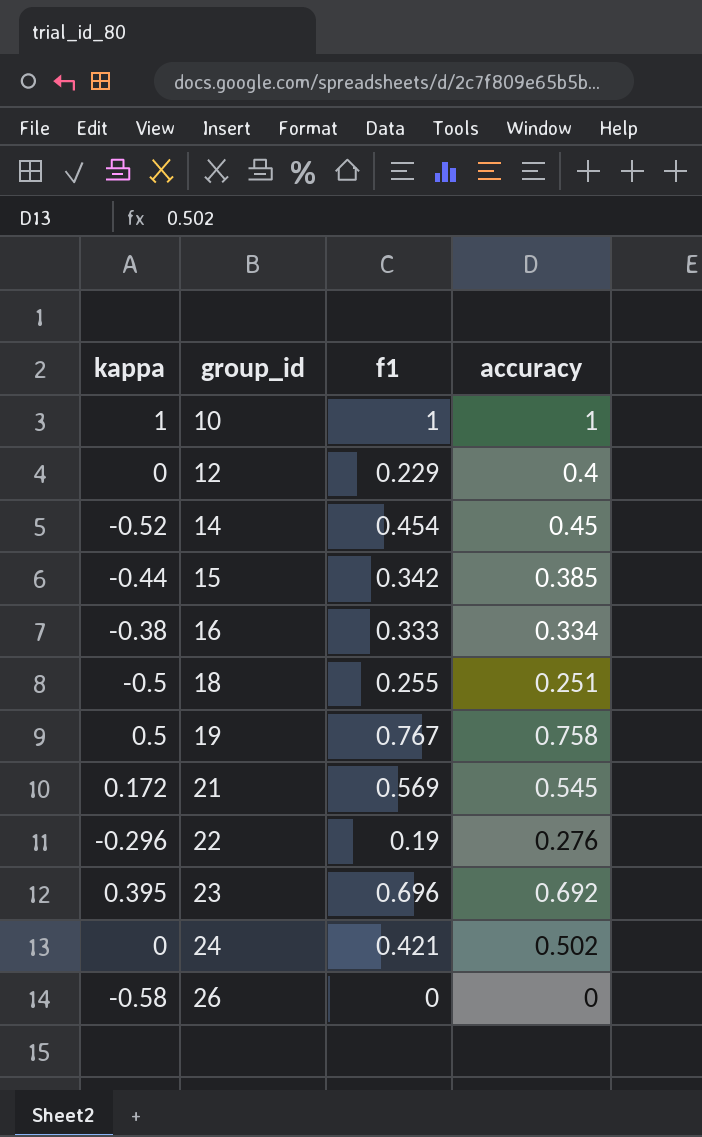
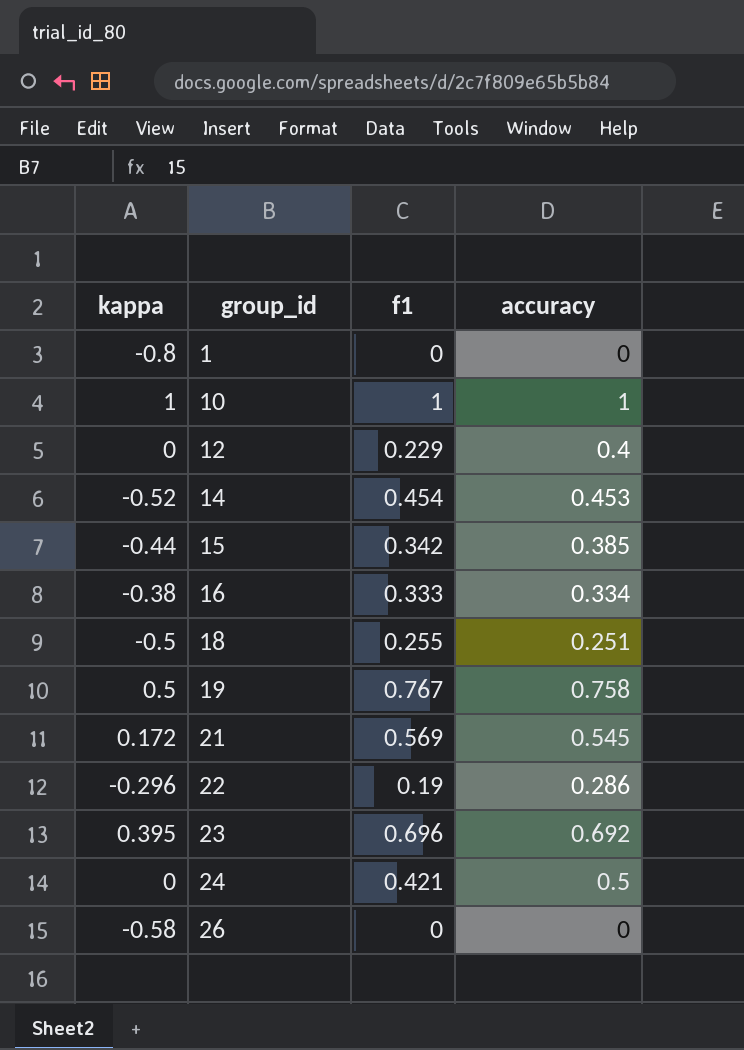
row 1: none -> -0.8 | 0 | 0
14 | accuracy: 0.45 -> 0.453
22 | accuracy: 0.276 -> 0.286
24 | accuracy: 0.502 -> 0.5

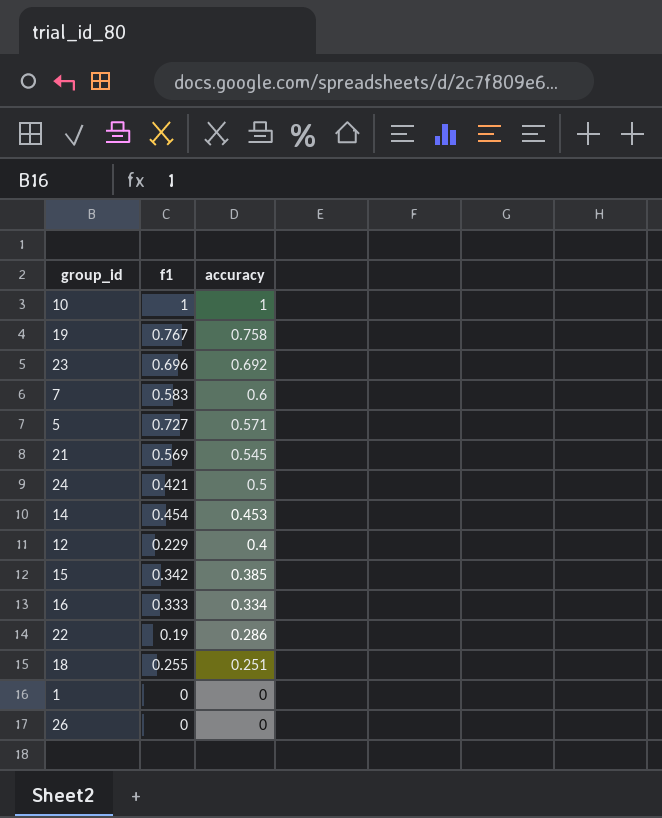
row order: group_id ascending -> accuracy descending
column kappa | position: 1 -> none
row 7: none -> 0.583 | 0.6
row 5: none -> 0.727 | 0.571

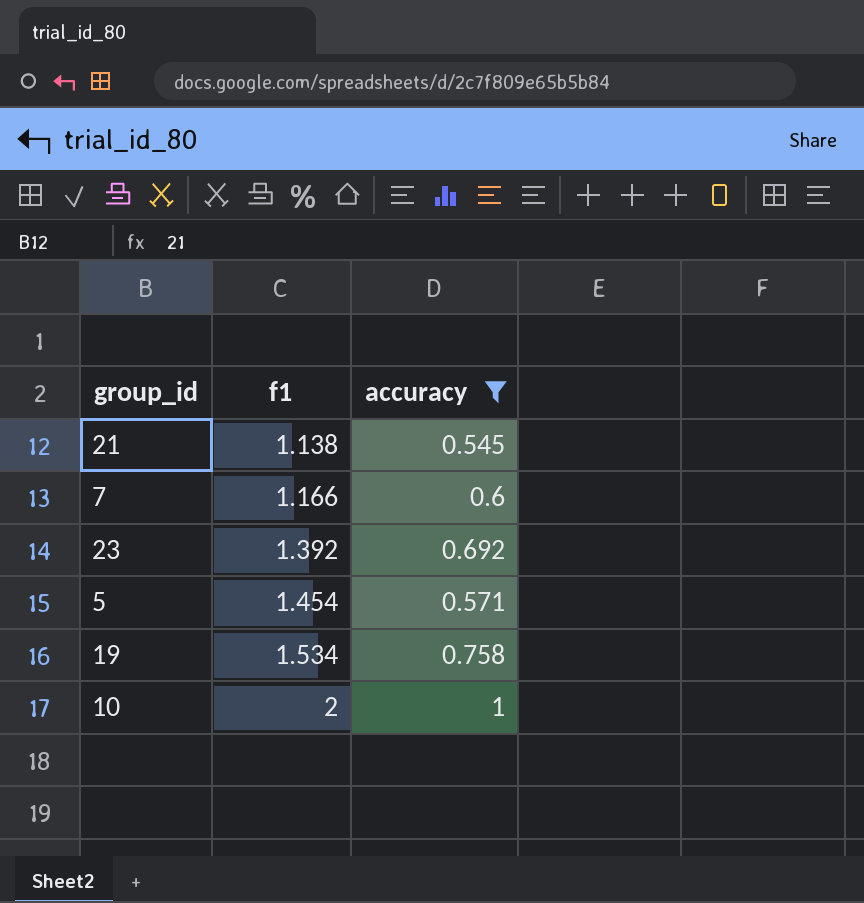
filter: none -> accuracy >= 0.545
row order: accuracy descending -> f1 ascending
21 | f1: 0.569 -> 1.138
7 | f1: 0.583 -> 1.166
23 | f1: 0.696 -> 1.392
5 | f1: 0.727 -> 1.454
19 | f1: 0.767 -> 1.534
10 | f1: 1 -> 2

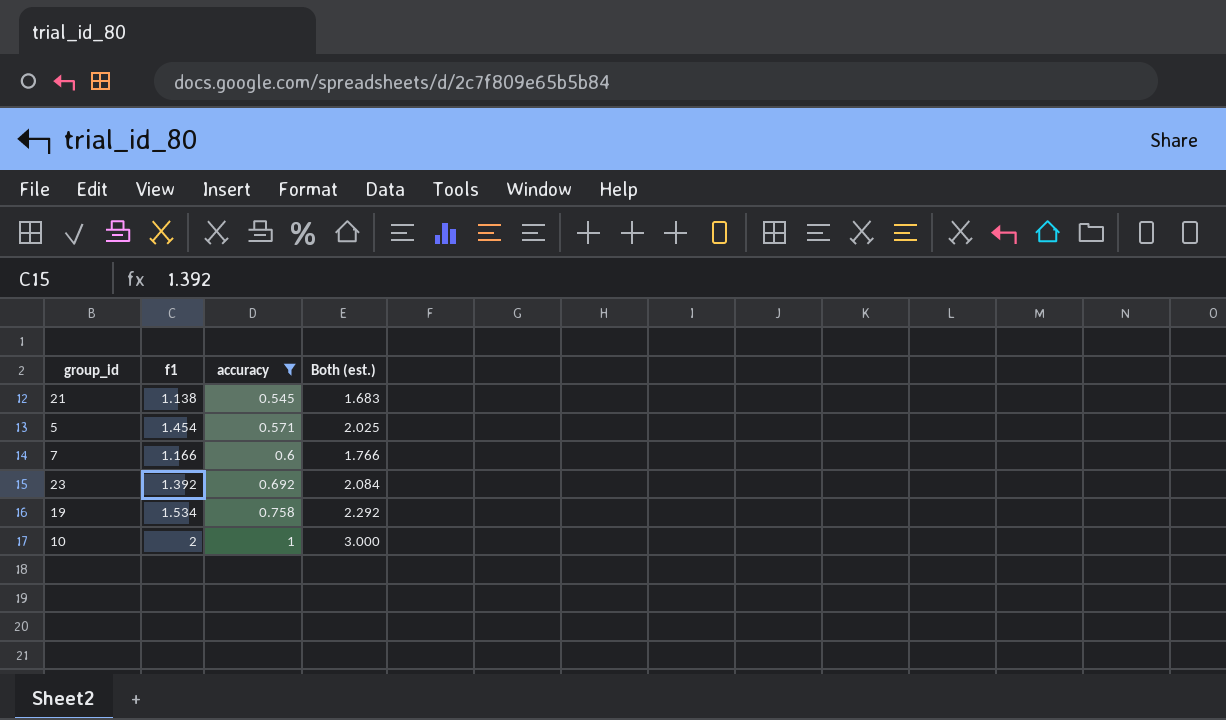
row order: f1 ascending -> accuracy ascending
column Both (est.) | formula: none -> [f1] + [accuracy]

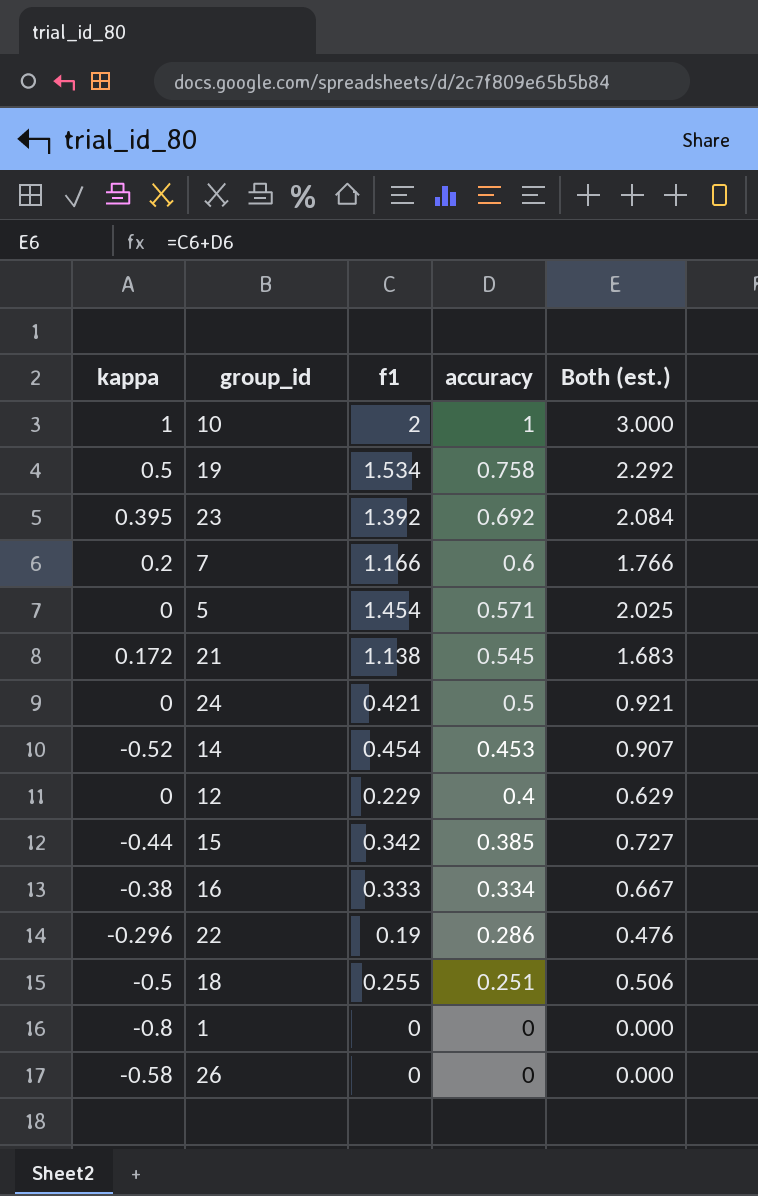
filter: accuracy >= 0.545 -> none
row order: accuracy ascending -> accuracy descending
column kappa | position: none -> 1

